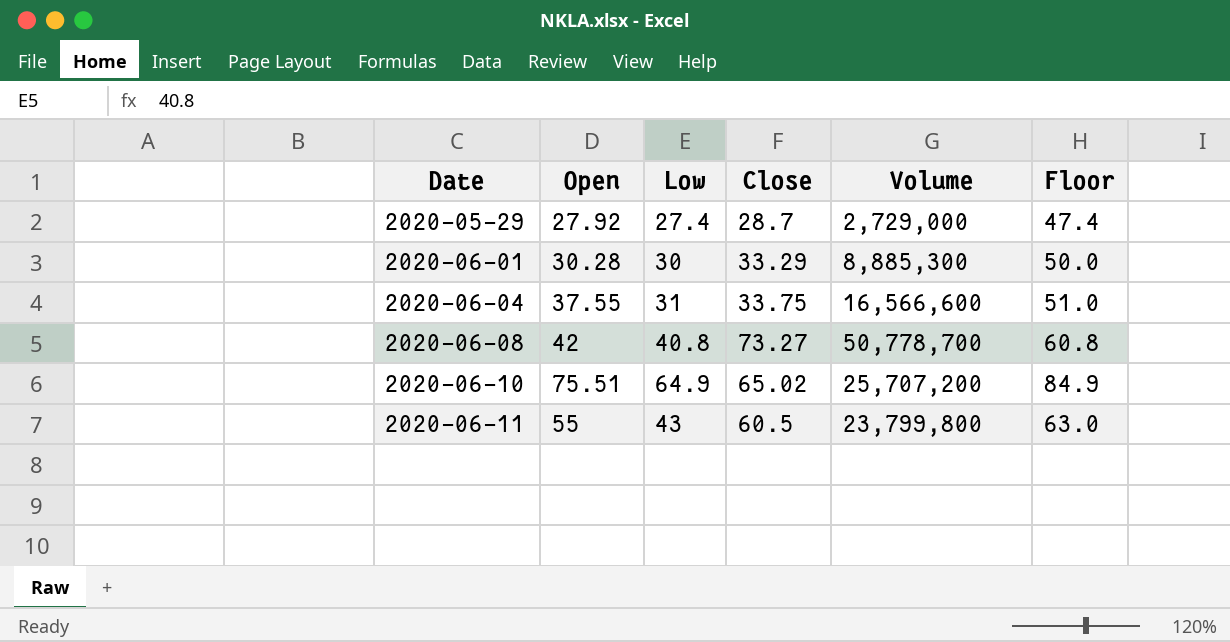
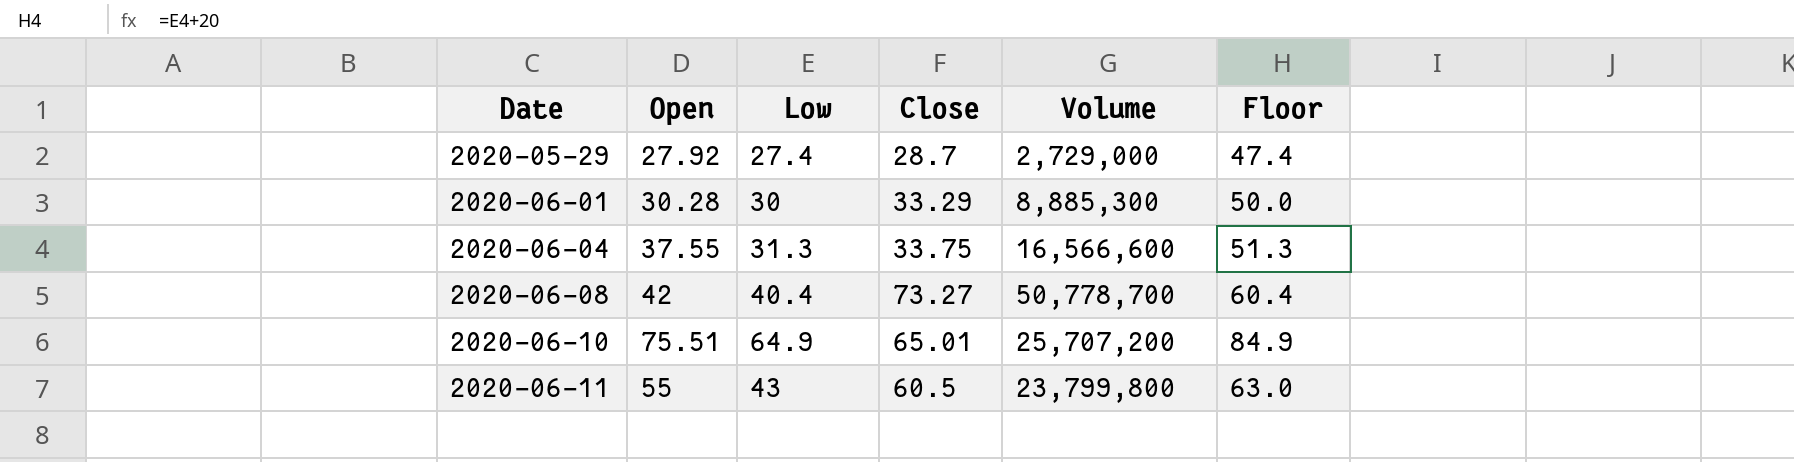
2020-06-04 | Low: 31 -> 31.3
2020-06-04 | Floor: 51.0 -> 51.3
2020-06-08 | Low: 40.8 -> 40.4
2020-06-08 | Floor: 60.8 -> 60.4
2020-06-10 | Close: 65.02 -> 65.01

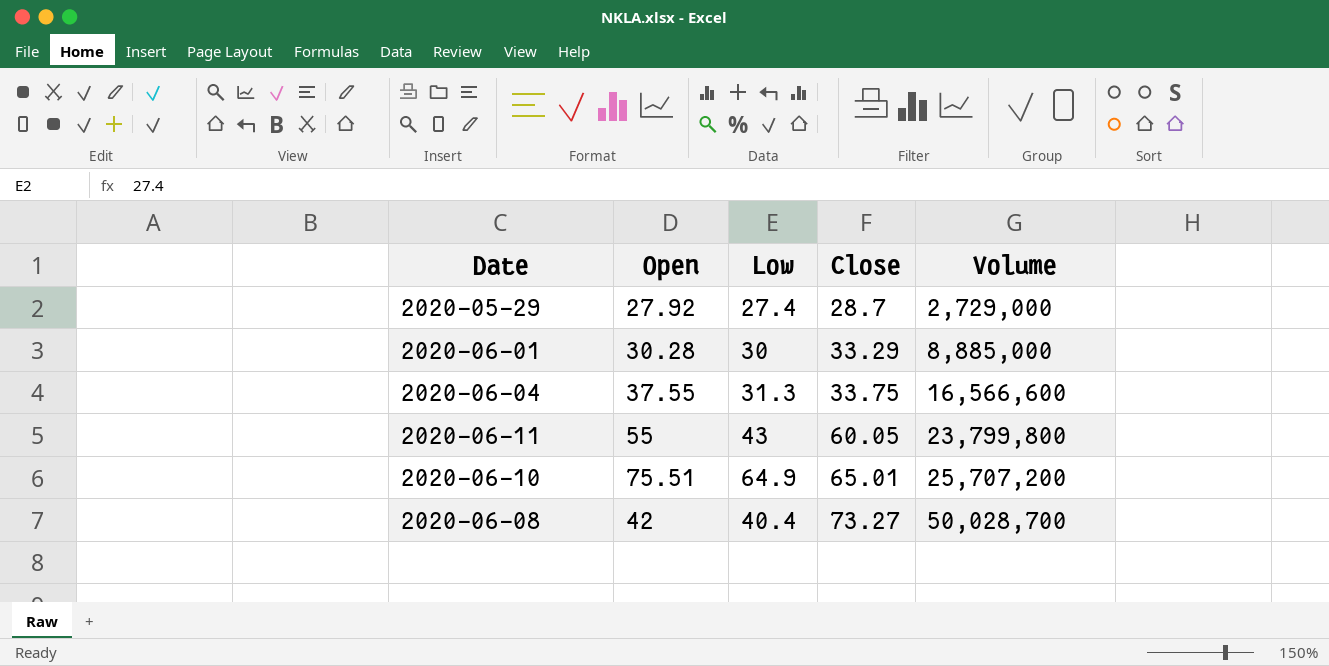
row order: Date ascending -> Close ascending
column Floor | formula: [Low] + 20 -> none
2020-06-01 | Volume: 8,885,300 -> 8,885,000
2020-06-11 | Close: 60.5 -> 60.05
2020-06-08 | Volume: 50,778,700 -> 50,028,700

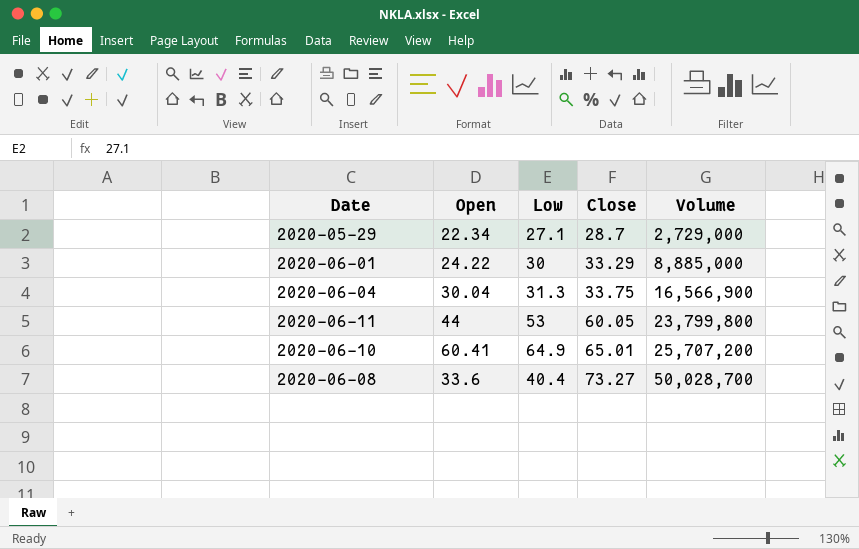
2020-05-29 | Open: 27.92 -> 22.34
2020-05-29 | Low: 27.4 -> 27.1
2020-06-01 | Open: 30.28 -> 24.22
2020-06-04 | Open: 37.55 -> 30.04
2020-06-04 | Volume: 16,566,600 -> 16,566,900
2020-06-11 | Open: 55 -> 44
2020-06-11 | Low: 43 -> 53
2020-06-10 | Open: 75.51 -> 60.41
2020-06-08 | Open: 42 -> 33.6

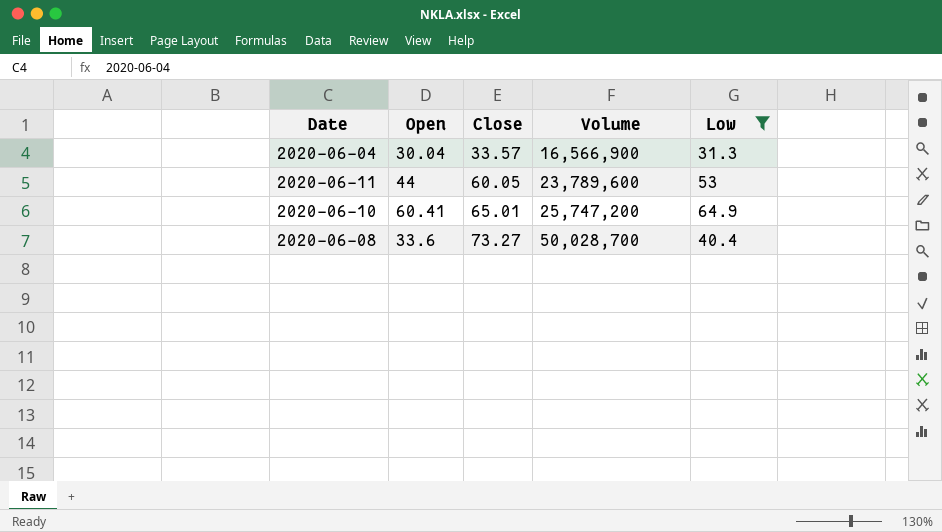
filter: none -> Low >= 31.3
column Low | position: 3 -> 5
2020-06-04 | Close: 33.75 -> 33.57
2020-06-11 | Volume: 23,799,800 -> 23,789,600
2020-06-10 | Volume: 25,707,200 -> 25,747,200

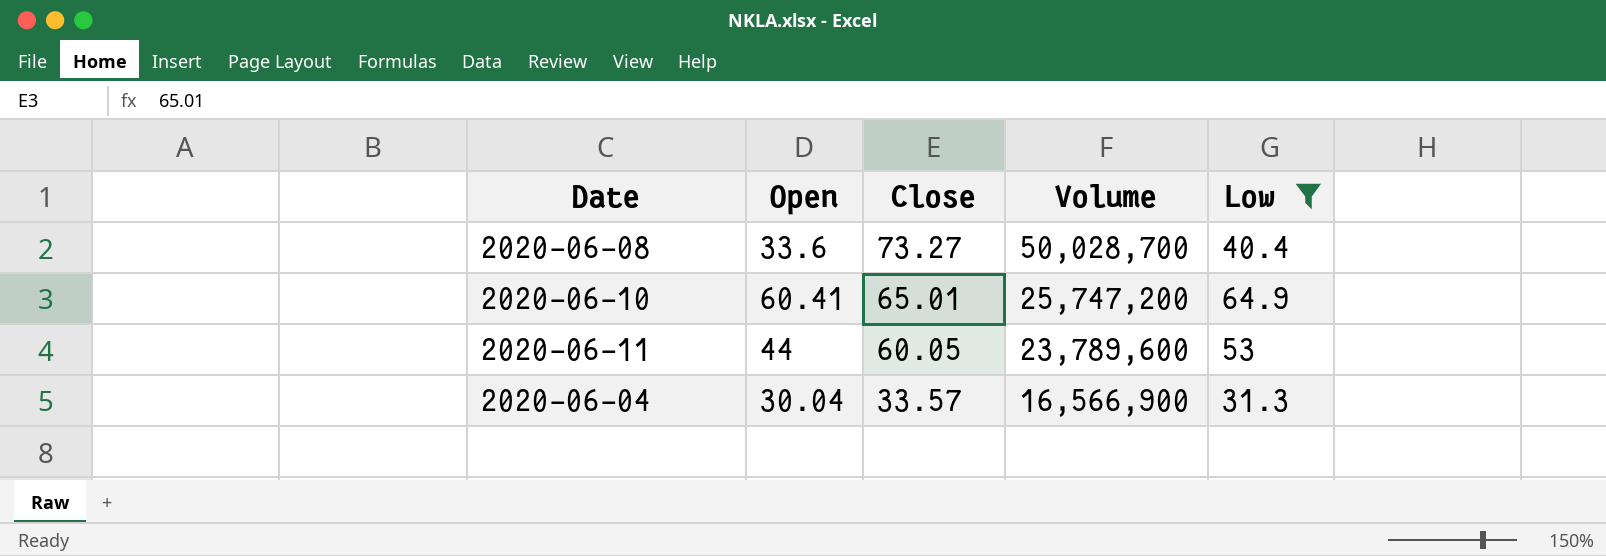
row order: Close ascending -> Close descending

